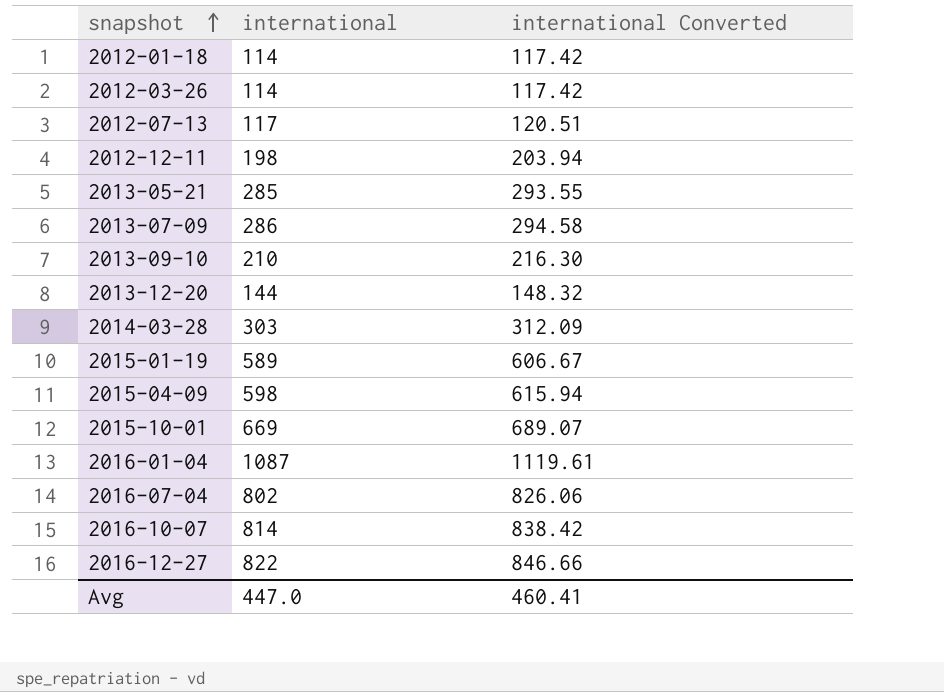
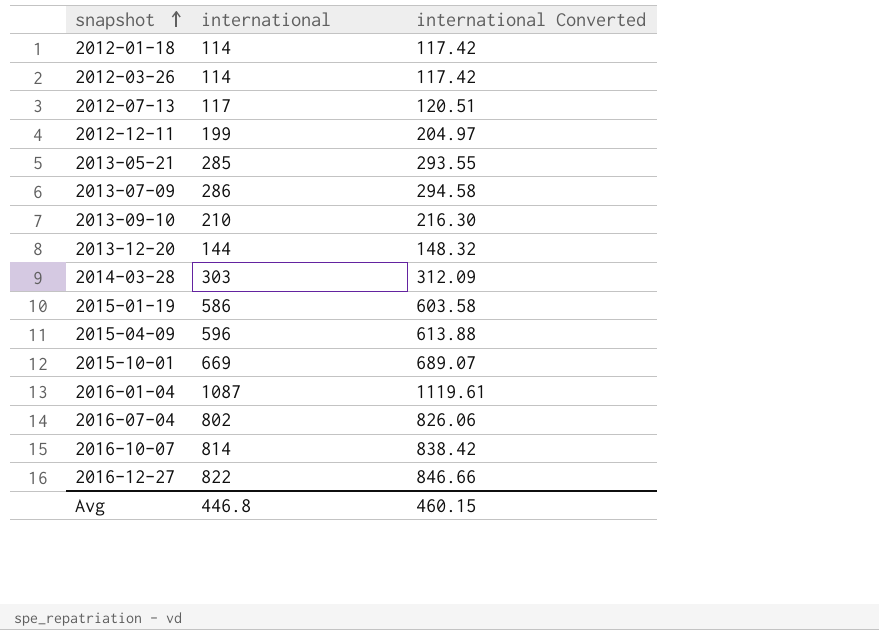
2012-12-11 | international: 198 -> 199
2012-12-11 | international Converted: 203.94 -> 204.97
2015-01-19 | international: 589 -> 586
2015-01-19 | international Converted: 606.67 -> 603.58
2015-04-09 | international: 598 -> 596
2015-04-09 | international Converted: 615.94 -> 613.88
Avg | international: 447.0 -> 446.8
Avg | international Converted: 460.41 -> 460.15

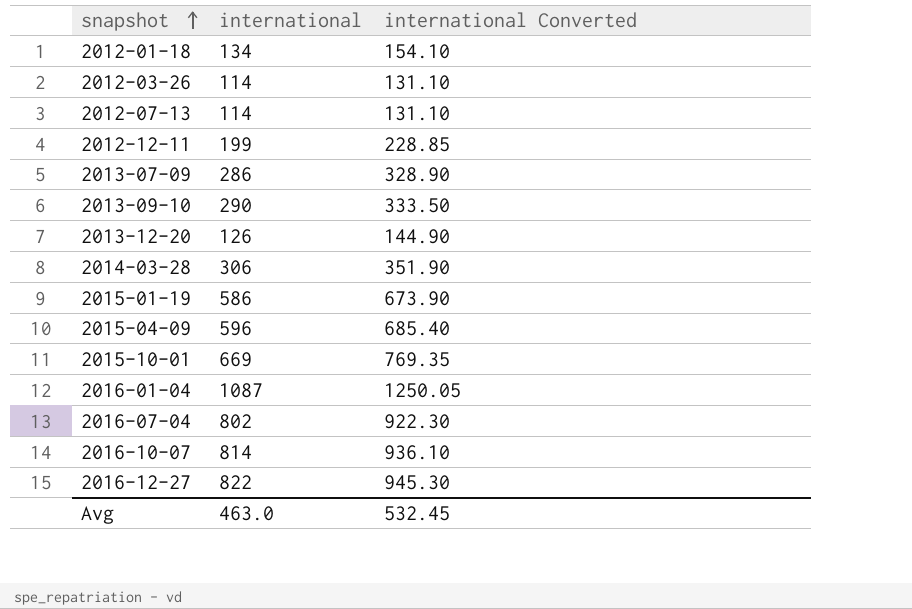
column international Converted | formula: [international] * 1.03 -> [international] * 1.15
row 2013-05-21: 285 | 293.55 -> none
2012-01-18 | international: 114 -> 134
2012-07-13 | international: 117 -> 114
2013-09-10 | international: 210 -> 290
2013-12-20 | international: 144 -> 126
2014-03-28 | international: 303 -> 306
Avg | international: 446.8 -> 463.0
Avg | international Converted: 460.15 -> 532.45

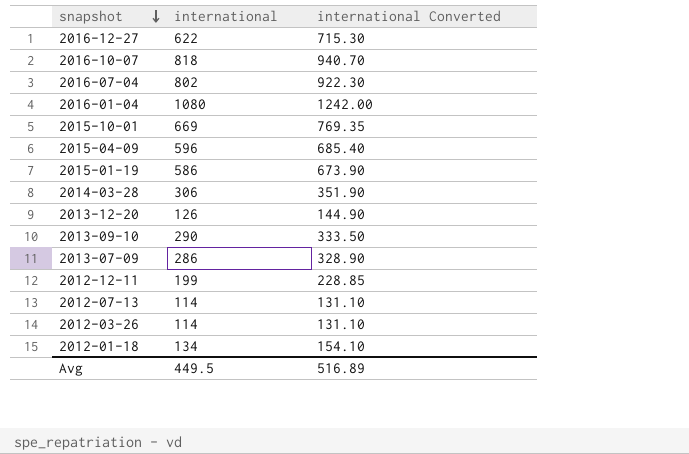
row order: snapshot ascending -> snapshot descending
2016-12-27 | international: 822 -> 622
2016-12-27 | international Converted: 945.30 -> 715.30
2016-10-07 | international: 814 -> 818
2016-10-07 | international Converted: 936.10 -> 940.70
2016-01-04 | international: 1087 -> 1080
2016-01-04 | international Converted: 1250.05 -> 1242.00
Avg | international: 463.0 -> 449.5
Avg | international Converted: 532.45 -> 516.89

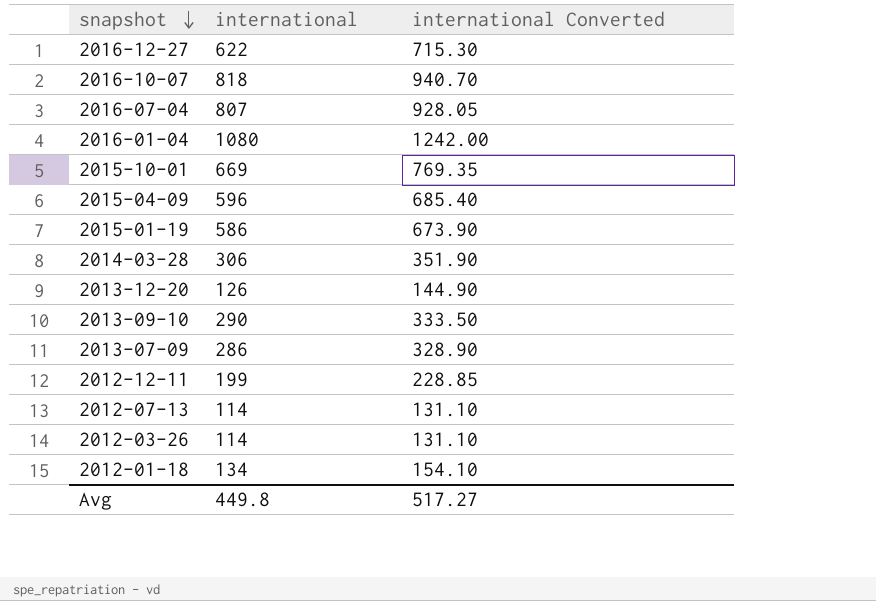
2016-07-04 | international: 802 -> 807
2016-07-04 | international Converted: 922.30 -> 928.05
Avg | international: 449.5 -> 449.8
Avg | international Converted: 516.89 -> 517.27

